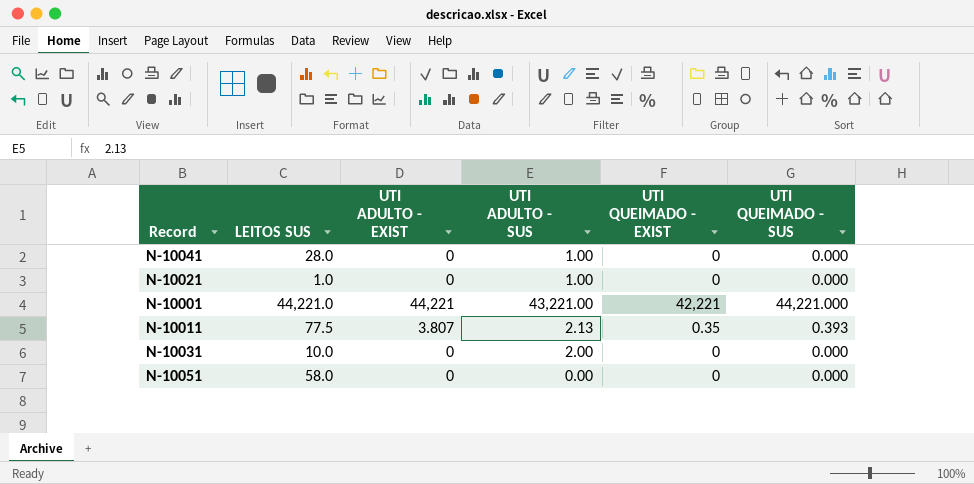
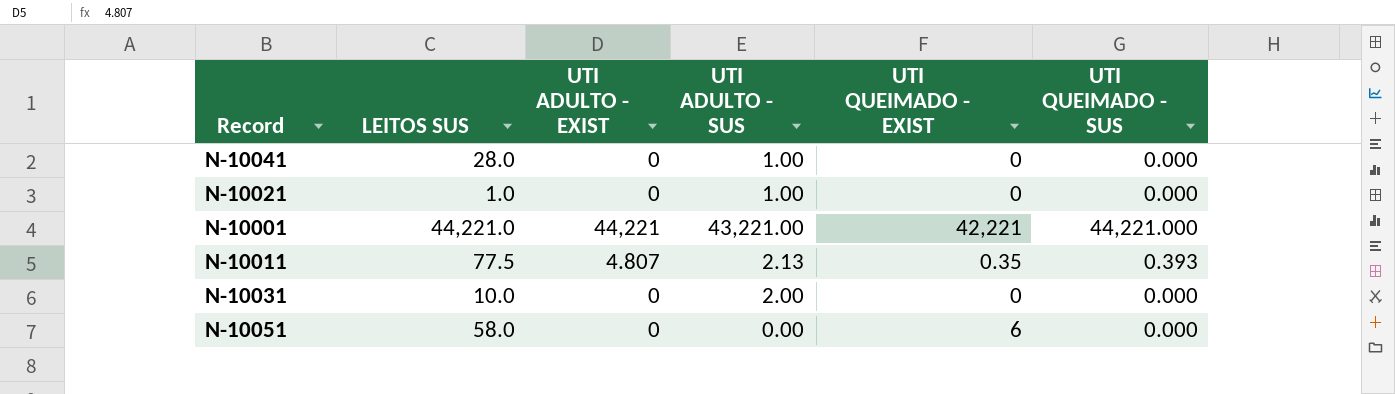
N-10011 | UTI ADULTO - EXIST: 3.807 -> 4.807
N-10051 | UTI QUEIMADO - EXIST: 0 -> 6

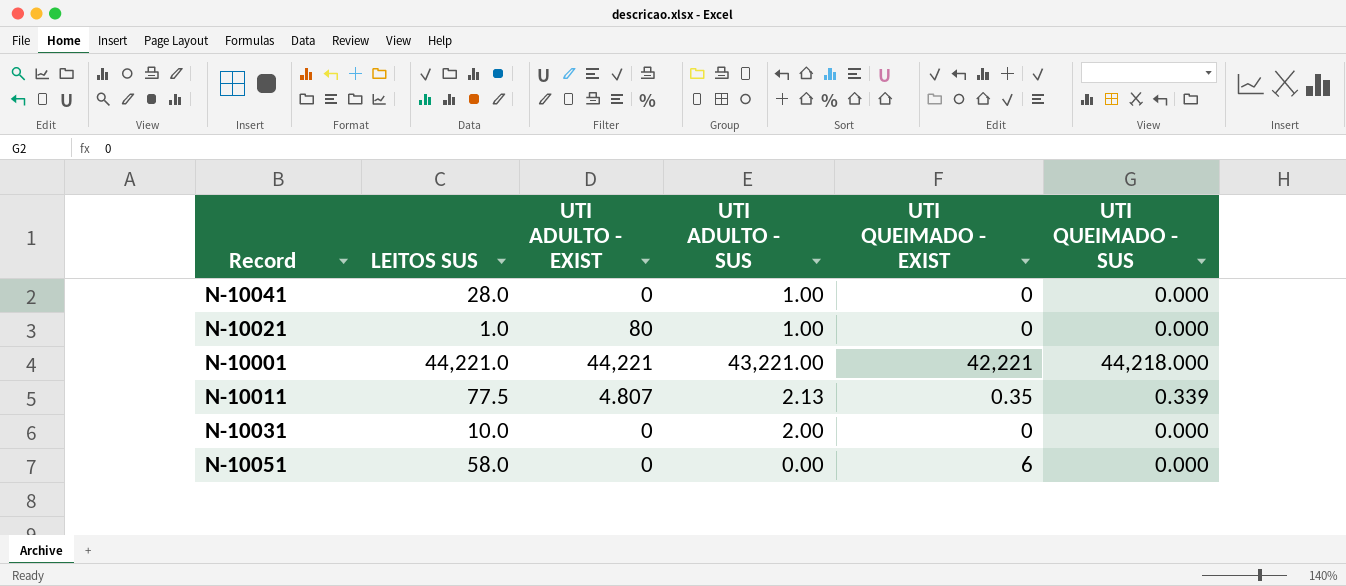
N-10021 | UTI ADULTO - EXIST: 0 -> 80
N-10001 | UTI QUEIMADO - SUS: 44,221.000 -> 44,218.000
N-10011 | UTI QUEIMADO - SUS: 0.393 -> 0.339

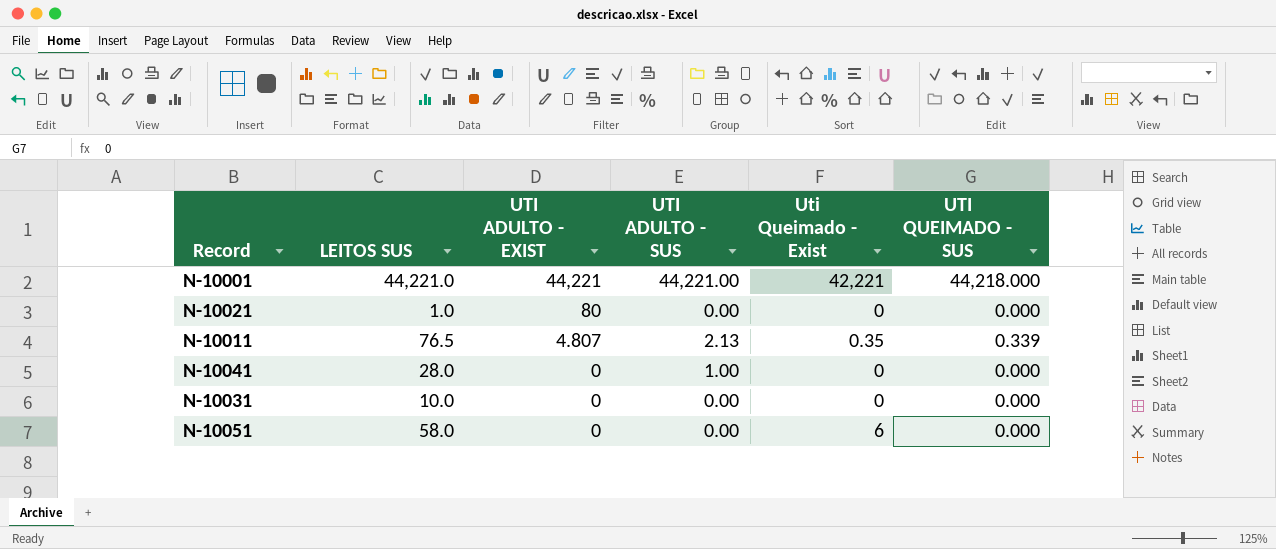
row order: none -> UTI ADULTO - EXIST descending
column name: UTI QUEIMADO - EXIST -> Uti Queimado - Exist
N-10001 | UTI ADULTO - SUS: 43,221.00 -> 44,221.00
N-10021 | UTI ADULTO - SUS: 1.00 -> 0.00
N-10011 | LEITOS SUS: 77.5 -> 76.5
N-10031 | UTI ADULTO - SUS: 2.00 -> 0.00

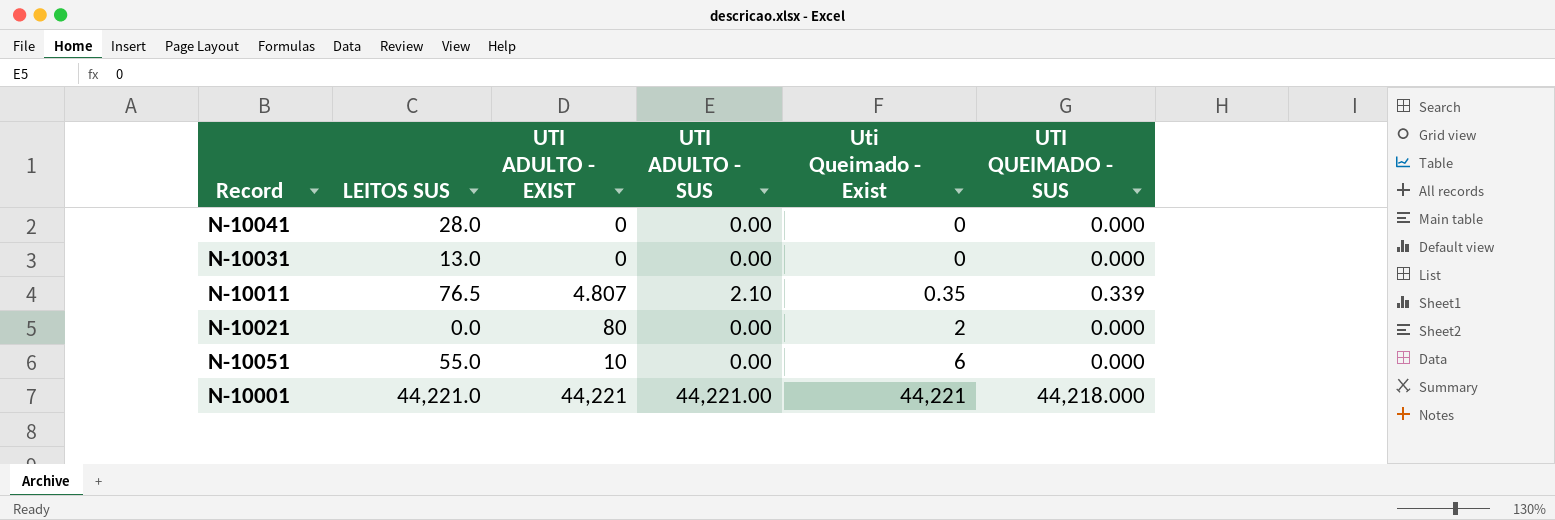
row order: UTI ADULTO - EXIST descending -> Uti Queimado - Exist ascending
N-10041 | UTI ADULTO - SUS: 1.00 -> 0.00
N-10031 | LEITOS SUS: 10.0 -> 13.0
N-10011 | UTI ADULTO - SUS: 2.13 -> 2.10
N-10021 | LEITOS SUS: 1.0 -> 0.0
N-10021 | Uti Queimado - Exist: 0 -> 2
N-10051 | LEITOS SUS: 58.0 -> 55.0
N-10051 | UTI ADULTO - EXIST: 0 -> 10
N-10001 | Uti Queimado - Exist: 42,221 -> 44,221

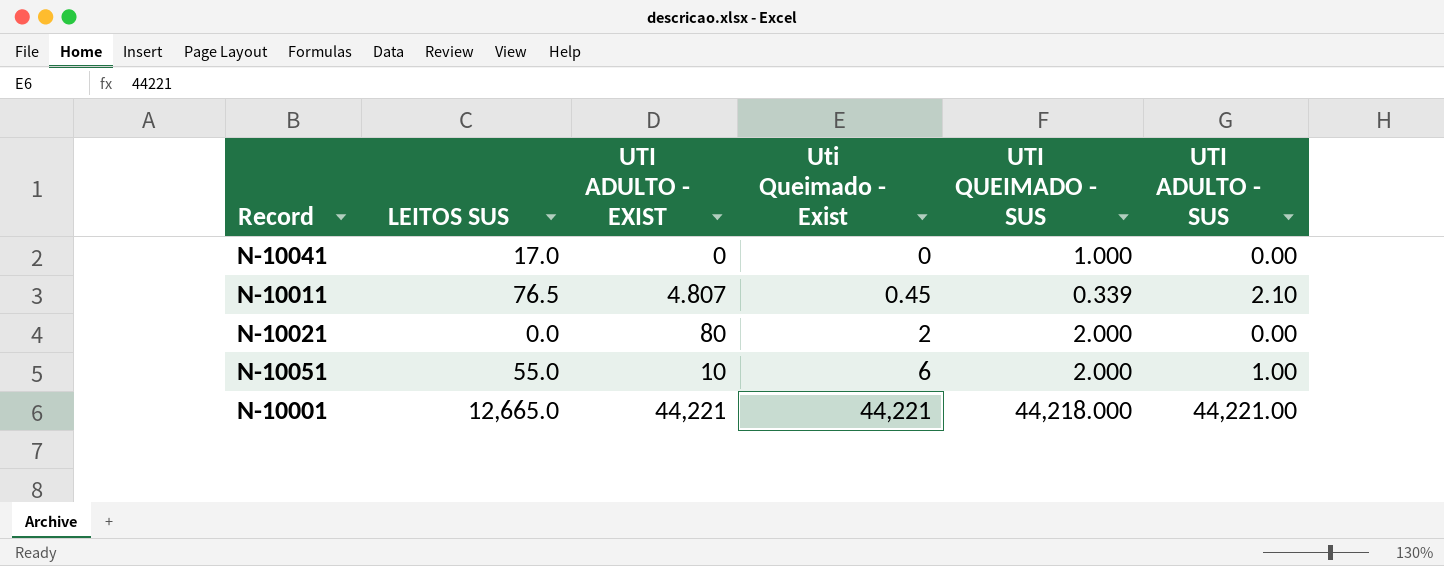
column UTI ADULTO - SUS | position: 4 -> 6
row N-10031: 13.0 | 0 | 0.00 | 0 | 0.000 -> none
N-10041 | LEITOS SUS: 28.0 -> 17.0
N-10041 | UTI QUEIMADO - SUS: 0.000 -> 1.000
N-10011 | Uti Queimado - Exist: 0.35 -> 0.45
N-10021 | UTI QUEIMADO - SUS: 0.000 -> 2.000
N-10051 | UTI QUEIMADO - SUS: 0.000 -> 2.000
N-10051 | UTI ADULTO - SUS: 0.00 -> 1.00
N-10001 | LEITOS SUS: 44,221.0 -> 12,665.0

